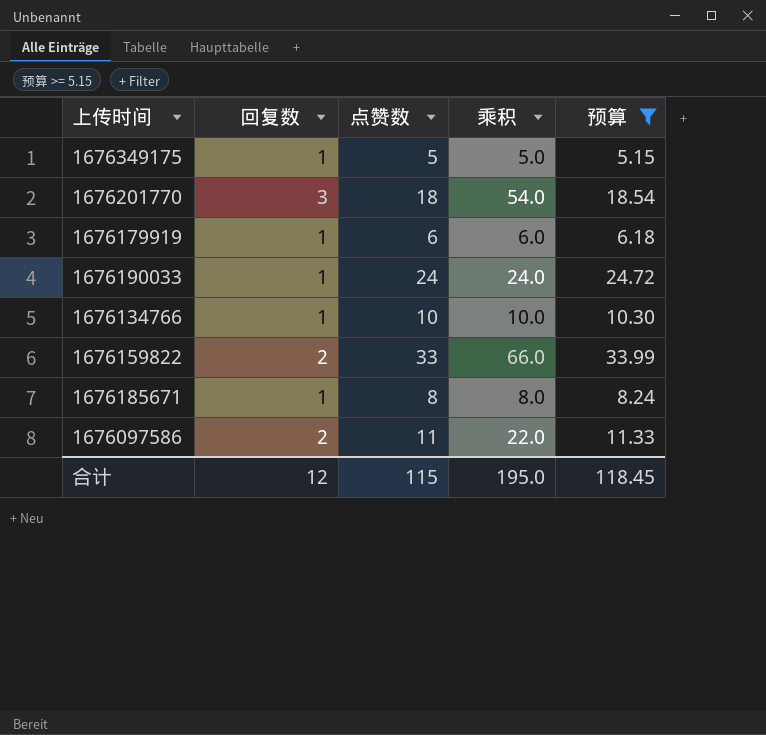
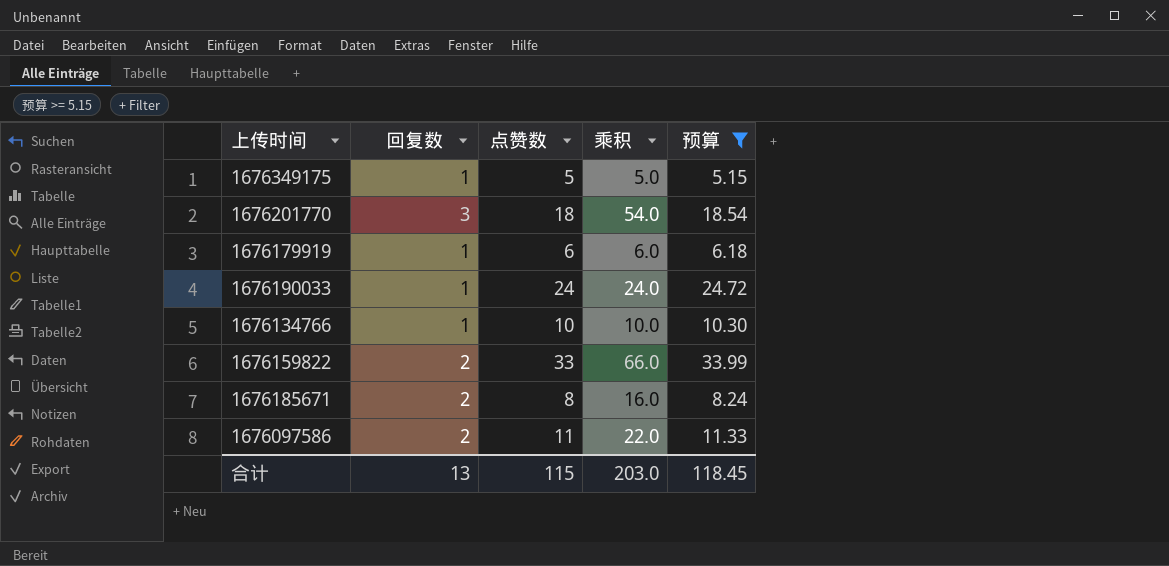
1676185671 | 回复数: 1 -> 2
1676185671 | 乘积: 8.0 -> 16.0
合计 | 回复数: 12 -> 13
合计 | 乘积: 195.0 -> 203.0

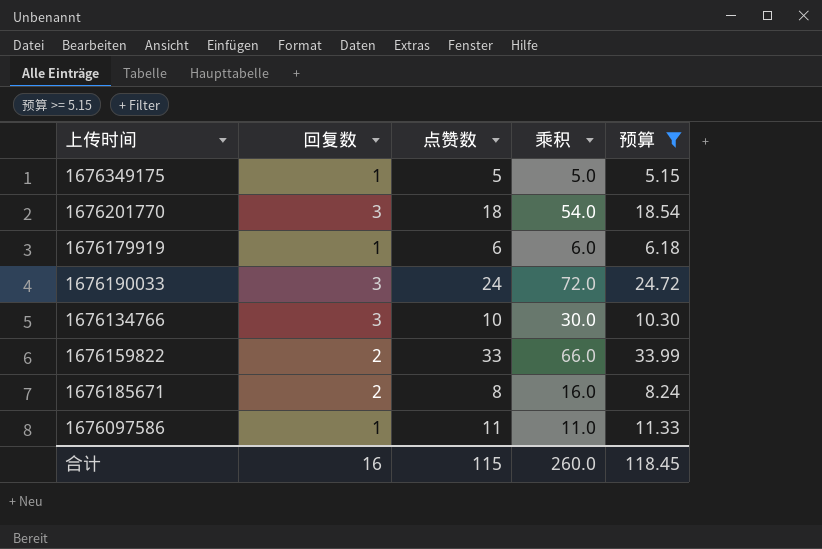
1676190033 | 回复数: 1 -> 3
1676190033 | 乘积: 24.0 -> 72.0
1676134766 | 回复数: 1 -> 3
1676134766 | 乘积: 10.0 -> 30.0
1676097586 | 回复数: 2 -> 1
1676097586 | 乘积: 22.0 -> 11.0
合计 | 回复数: 13 -> 16
合计 | 乘积: 203.0 -> 260.0

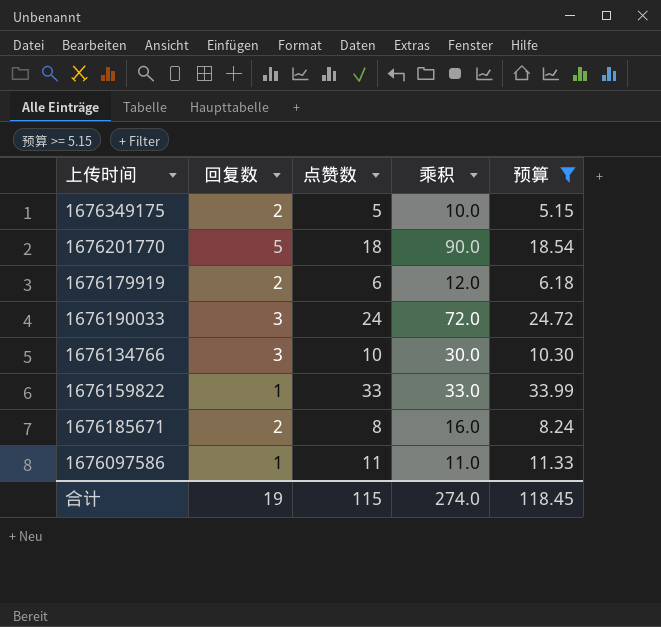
1676349175 | 回复数: 1 -> 2
1676349175 | 乘积: 5.0 -> 10.0
1676201770 | 回复数: 3 -> 5
1676201770 | 乘积: 54.0 -> 90.0
1676179919 | 回复数: 1 -> 2
1676179919 | 乘积: 6.0 -> 12.0
1676159822 | 回复数: 2 -> 1
1676159822 | 乘积: 66.0 -> 33.0
合计 | 回复数: 16 -> 19
合计 | 乘积: 260.0 -> 274.0

